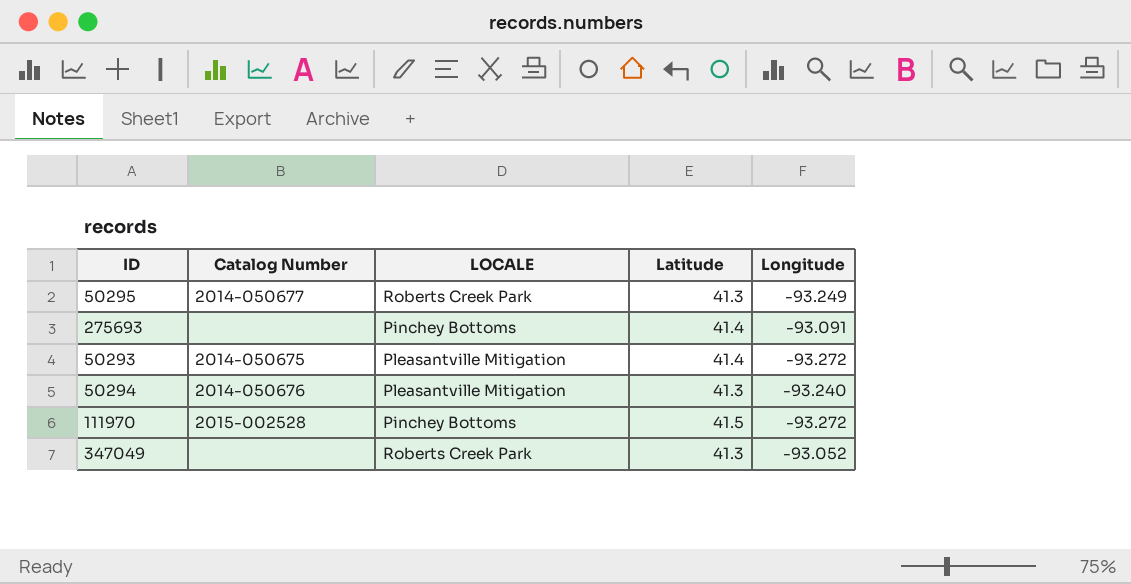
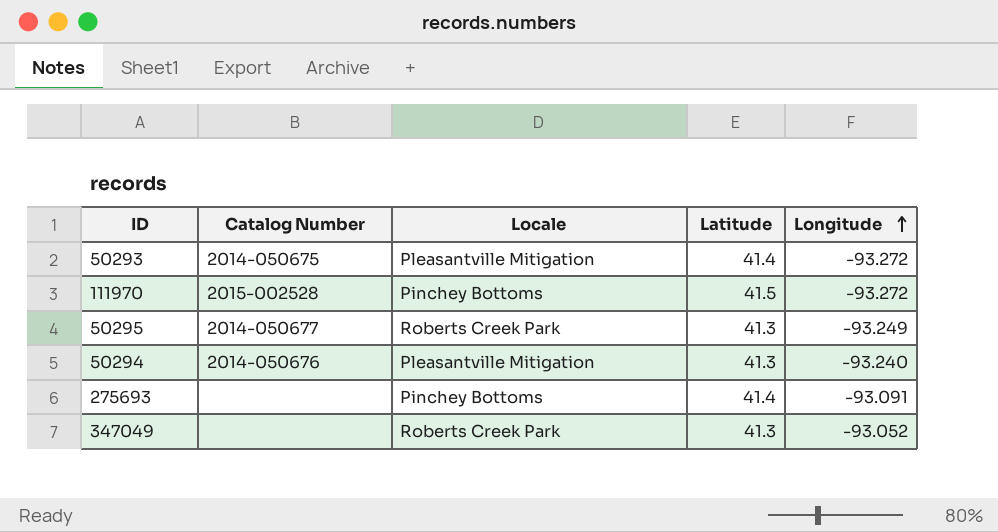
row order: none -> Longitude ascending
column name: LOCALE -> Locale

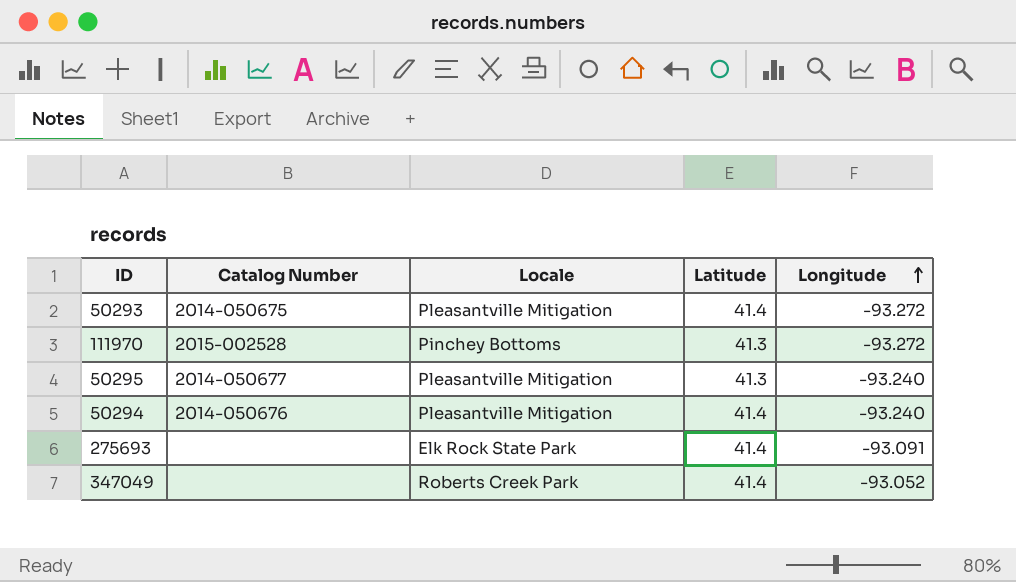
111970 | Latitude: 41.5 -> 41.3
50295 | Locale: Roberts Creek Park -> Pleasantville Mitigation
50295 | Longitude: -93.249 -> -93.240
50294 | Latitude: 41.3 -> 41.4
275693 | Locale: Pinchey Bottoms -> Elk Rock State Park
347049 | Latitude: 41.3 -> 41.4

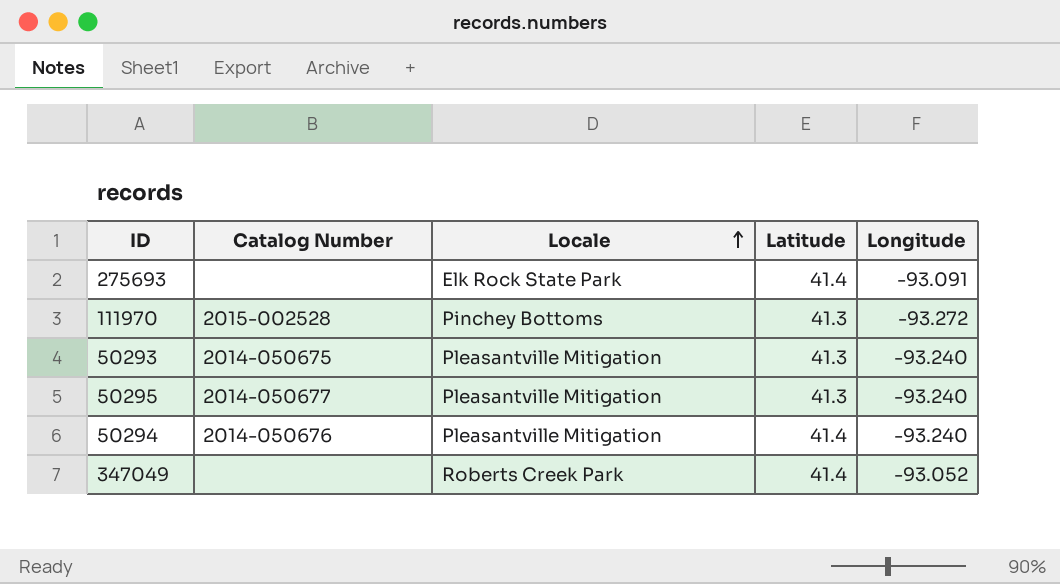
row order: Longitude ascending -> Locale ascending
50293 | Latitude: 41.4 -> 41.3
50293 | Longitude: -93.272 -> -93.240

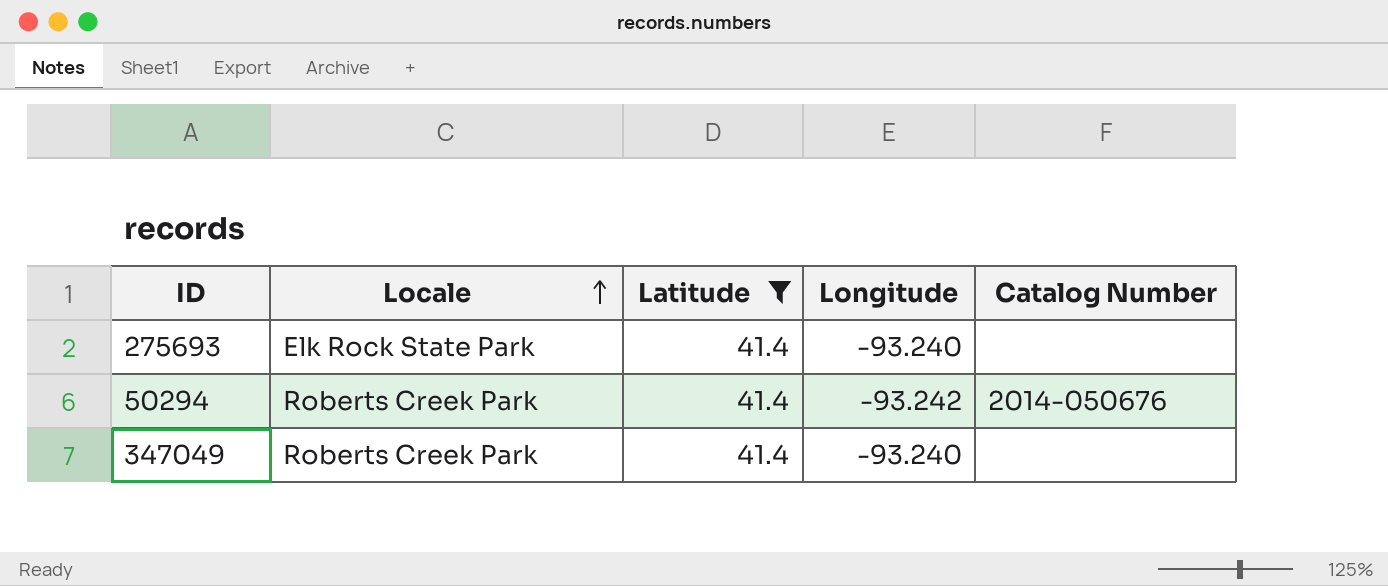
filter: none -> Latitude = 41.4
column Catalog Number | position: 2 -> 5
275693 | Longitude: -93.091 -> -93.240
50294 | Locale: Pleasantville Mitigation -> Roberts Creek Park
50294 | Longitude: -93.240 -> -93.242
347049 | Longitude: -93.052 -> -93.240

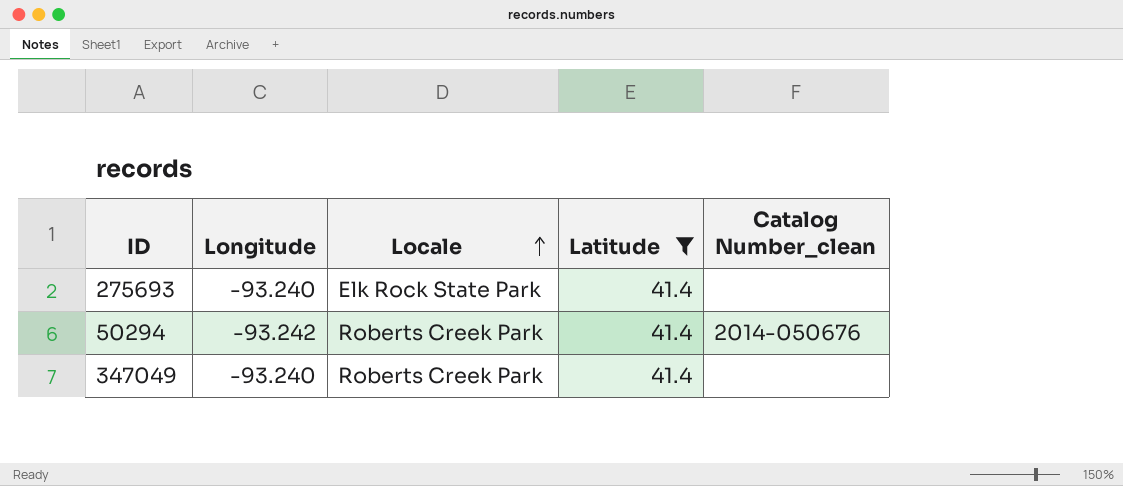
column Longitude | position: 4 -> 2
column name: Catalog Number -> Catalog Number_clean

